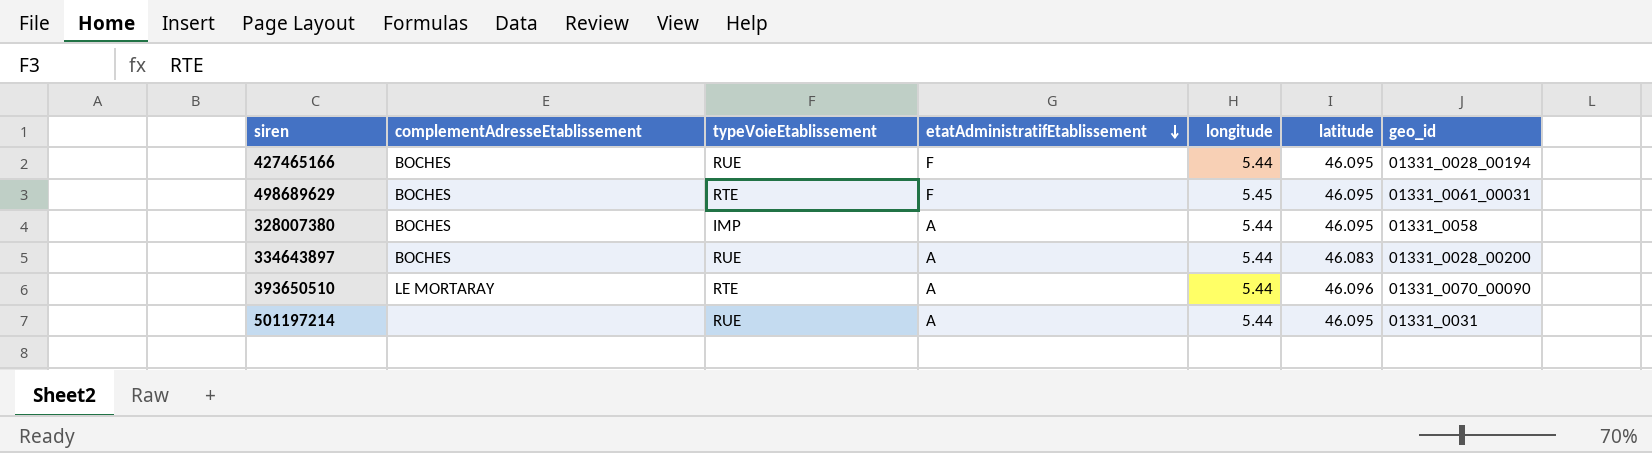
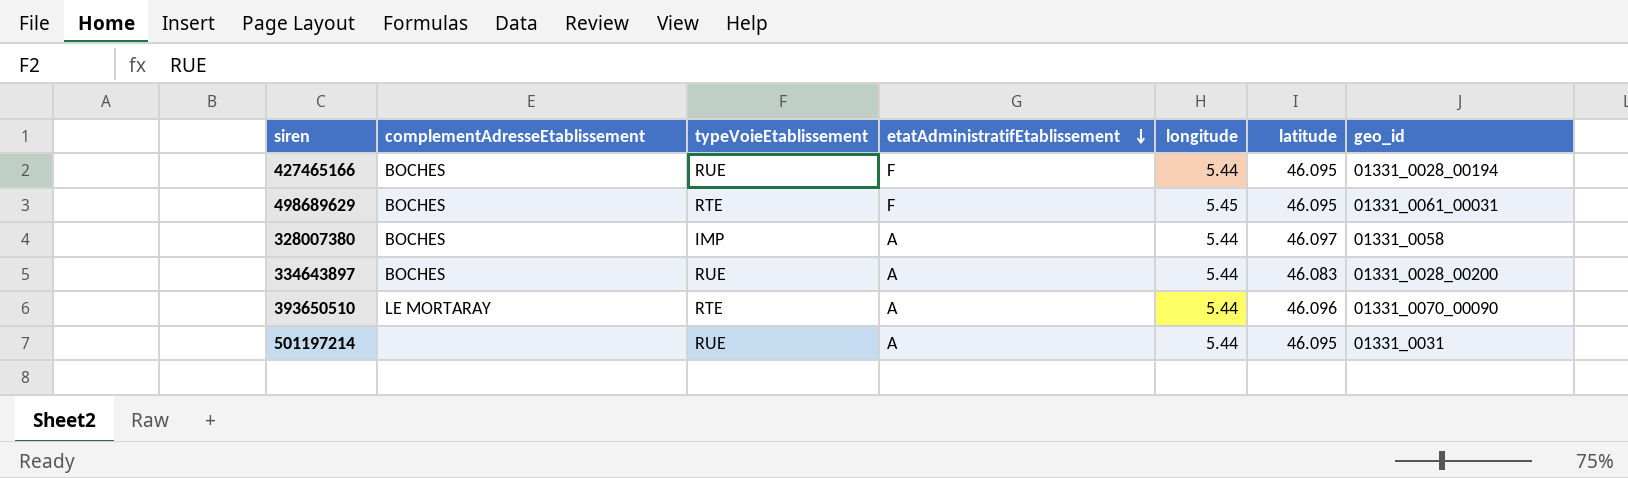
328007380 | latitude: 46.095 -> 46.097

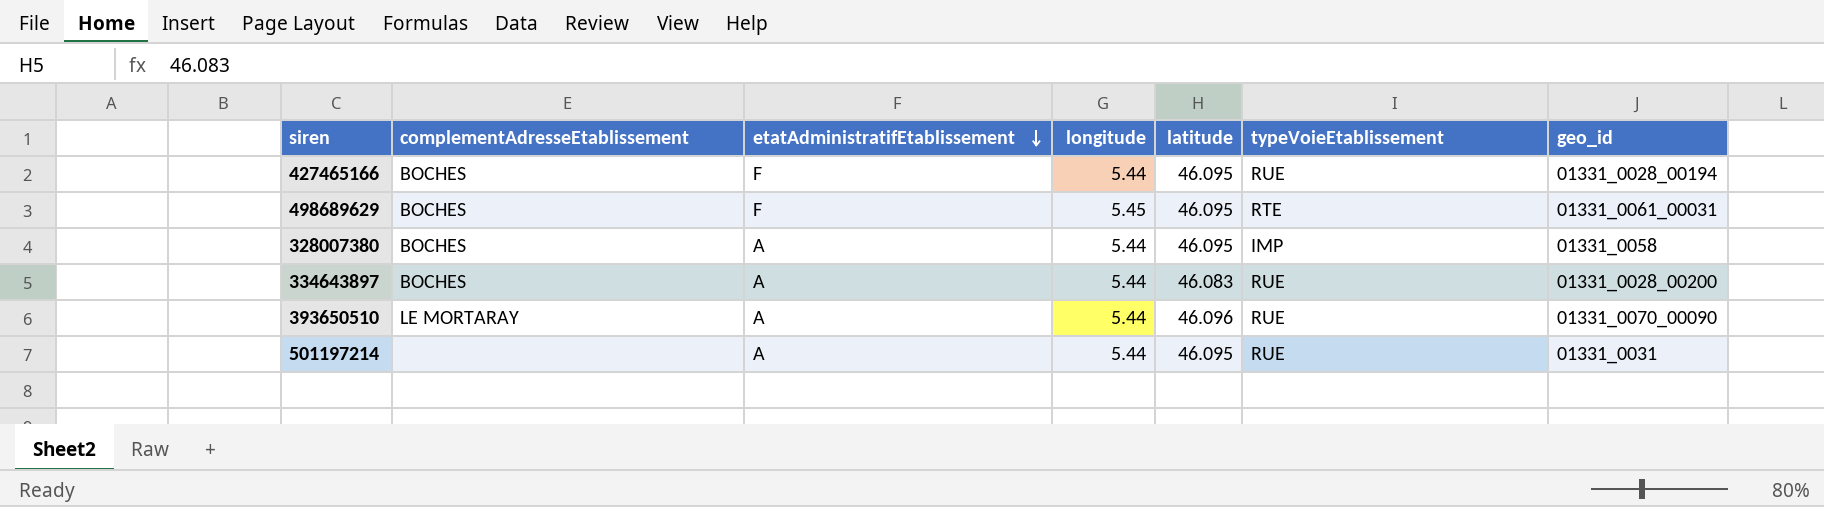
column typeVoieEtablissement | position: 3 -> 6
328007380 | latitude: 46.097 -> 46.095
393650510 | typeVoieEtablissement: RTE -> RUE

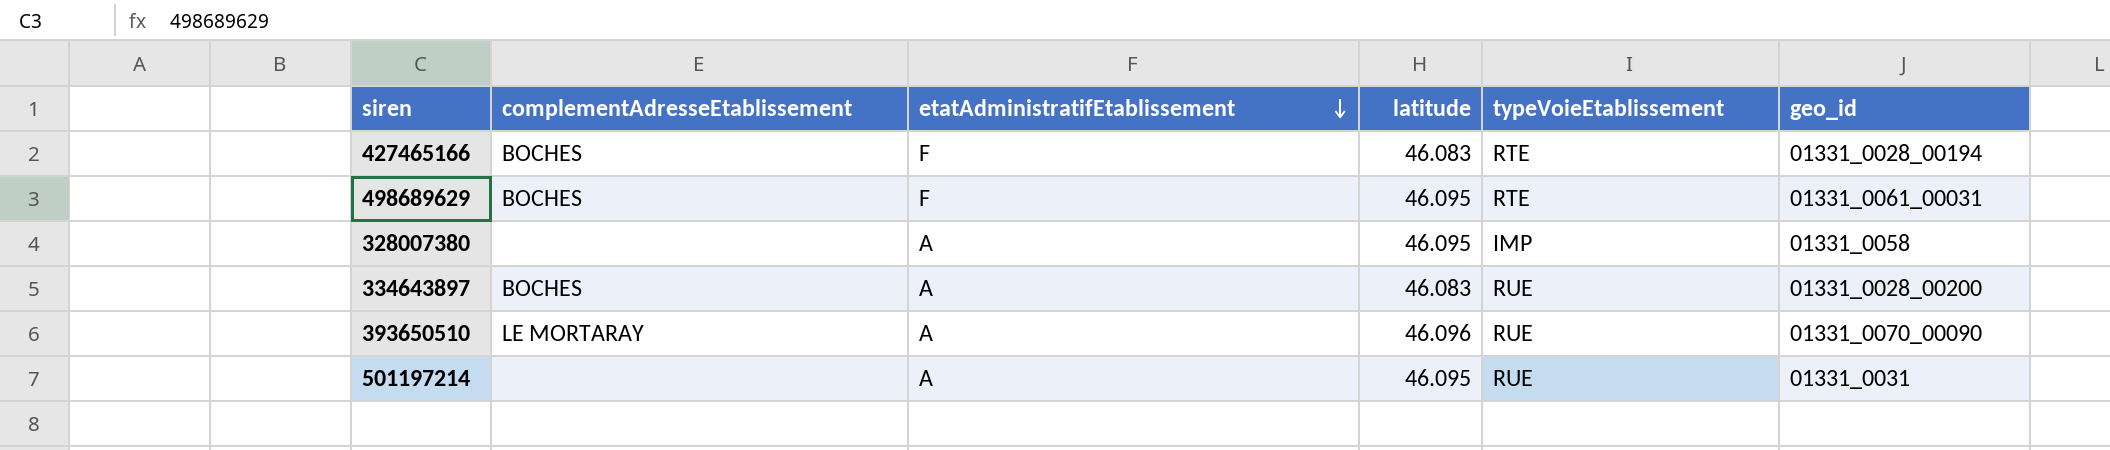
column longitude | position: 4 -> none
427465166 | latitude: 46.095 -> 46.083
427465166 | typeVoieEtablissement: RUE -> RTE
328007380 | complementAdresseEtablissement: BOCHES -> none

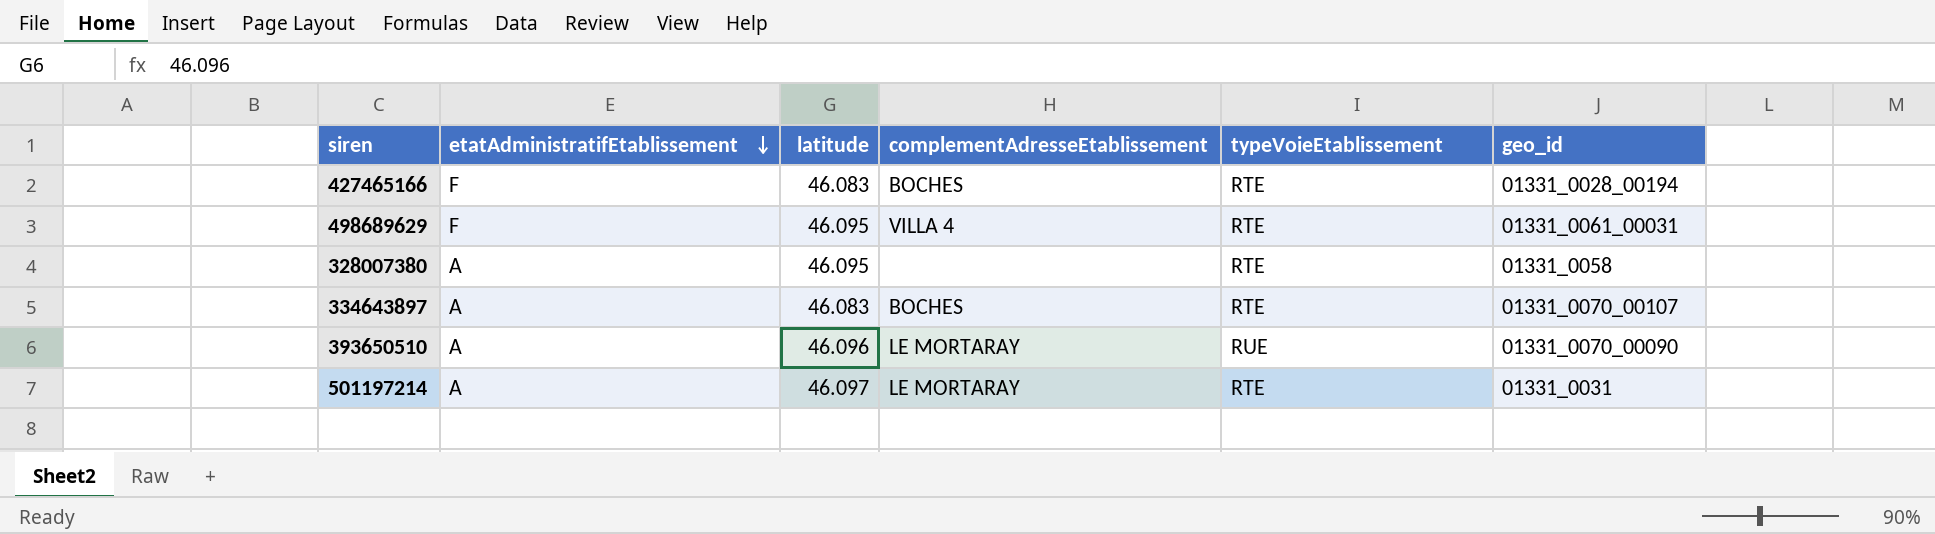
column complementAdresseEtablissement | position: 2 -> 4
498689629 | complementAdresseEtablissement: BOCHES -> VILLA 4
328007380 | typeVoieEtablissement: IMP -> RTE
334643897 | typeVoieEtablissement: RUE -> RTE
334643897 | geo_id: 01331_0028_00200 -> 01331_0070_00107
501197214 | latitude: 46.095 -> 46.097
501197214 | complementAdresseEtablissement: none -> LE MORTARAY
501197214 | typeVoieEtablissement: RUE -> RTE

